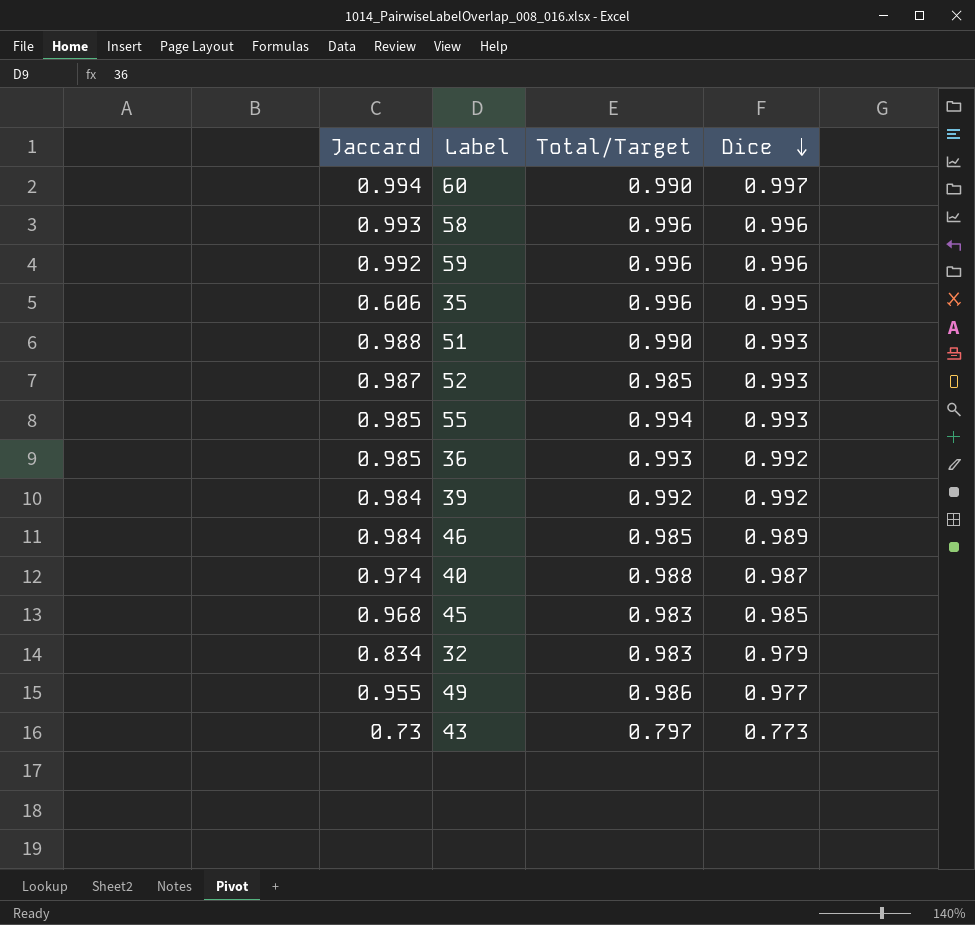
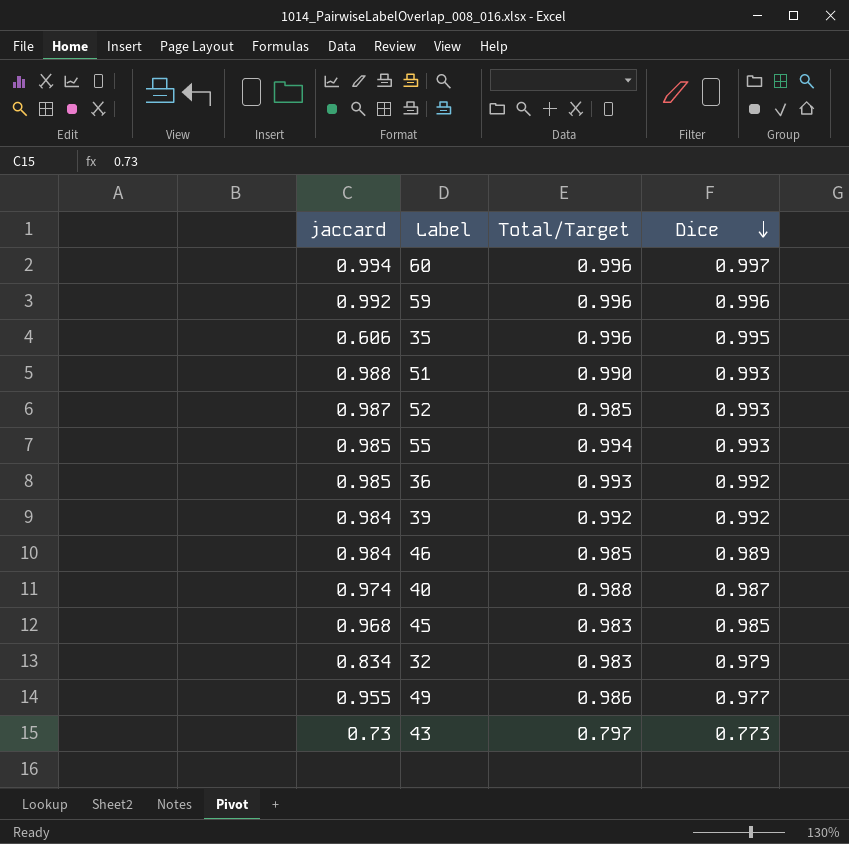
column name: Jaccard -> jaccard
row 58: 0.993 | 0.996 | 0.996 -> none
60 | Total/Target: 0.990 -> 0.996

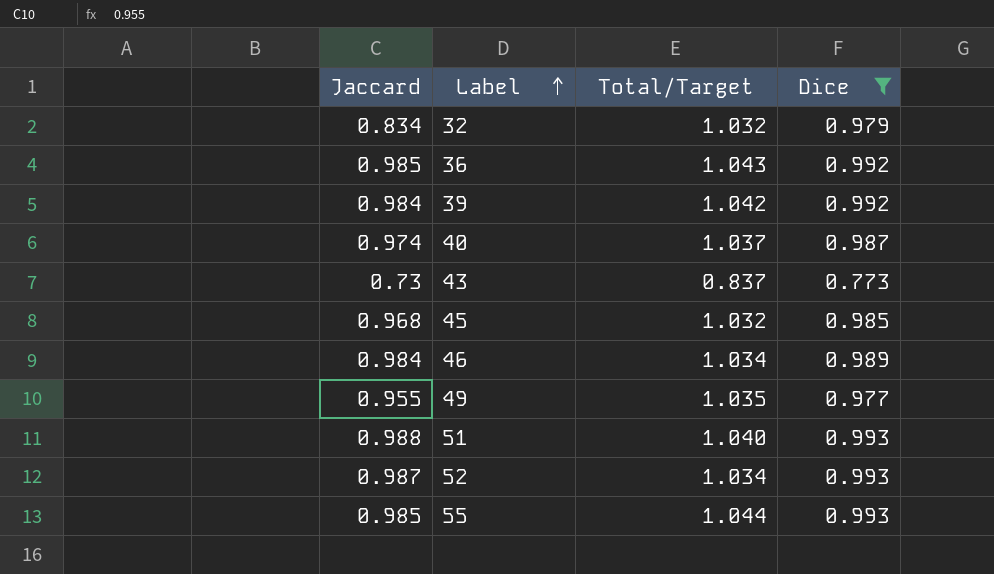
filter: none -> Dice <= 0.993
row order: Dice descending -> Label ascending
column name: jaccard -> Jaccard
32 | Total/Target: 0.983 -> 1.032
36 | Total/Target: 0.993 -> 1.043
39 | Total/Target: 0.992 -> 1.042
40 | Total/Target: 0.988 -> 1.037
43 | Total/Target: 0.797 -> 0.837
45 | Total/Target: 0.983 -> 1.032
46 | Total/Target: 0.985 -> 1.034
49 | Total/Target: 0.986 -> 1.035
51 | Total/Target: 0.990 -> 1.040
52 | Total/Target: 0.985 -> 1.034
55 | Total/Target: 0.994 -> 1.044

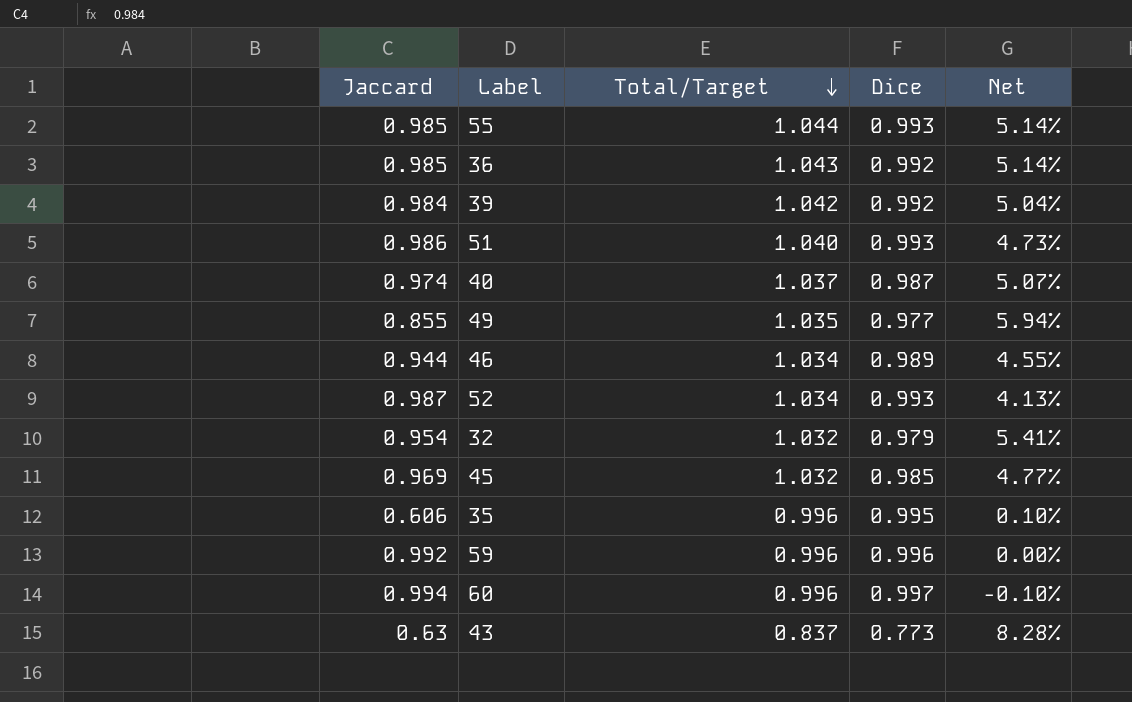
filter: Dice <= 0.993 -> none
row order: Label ascending -> Total/Target descending
column Net | formula: none -> ([Total/Target] - [Dice]) / [Dice]
51 | Jaccard: 0.988 -> 0.986
49 | Jaccard: 0.955 -> 0.855
46 | Jaccard: 0.984 -> 0.944
32 | Jaccard: 0.834 -> 0.954
45 | Jaccard: 0.968 -> 0.969
43 | Jaccard: 0.73 -> 0.63

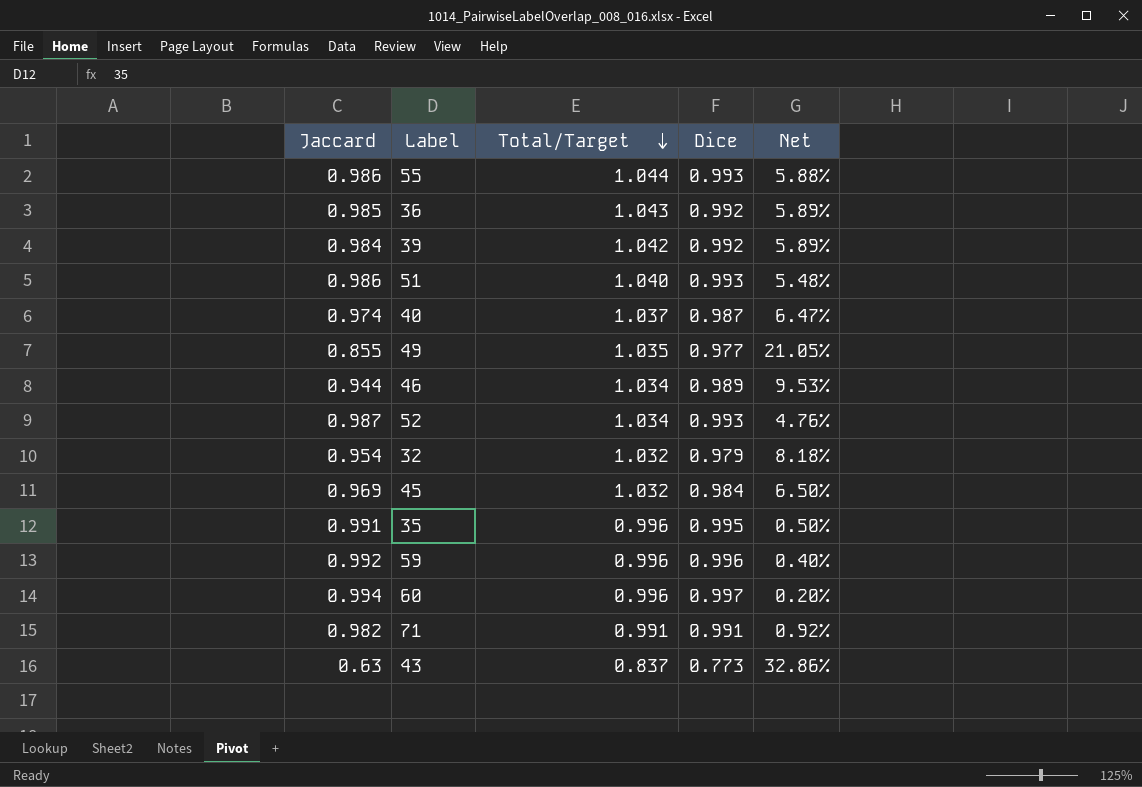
column Net | formula: ([Total/Target] - [Dice]) / [Dice] -> ([Total/Target] - [Jaccard]) / [Jaccard]
55 | Jaccard: 0.985 -> 0.986
45 | Dice: 0.985 -> 0.984
35 | Jaccard: 0.606 -> 0.991
row 71: none -> 0.982 | 0.991 | 0.991 | 0.92%

